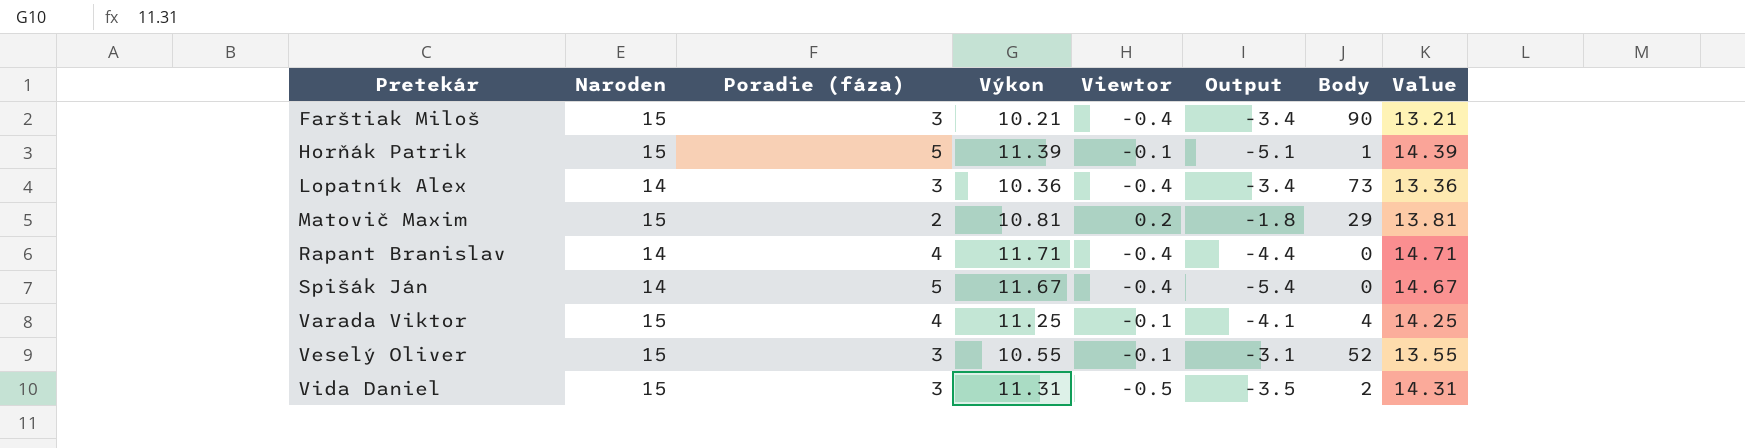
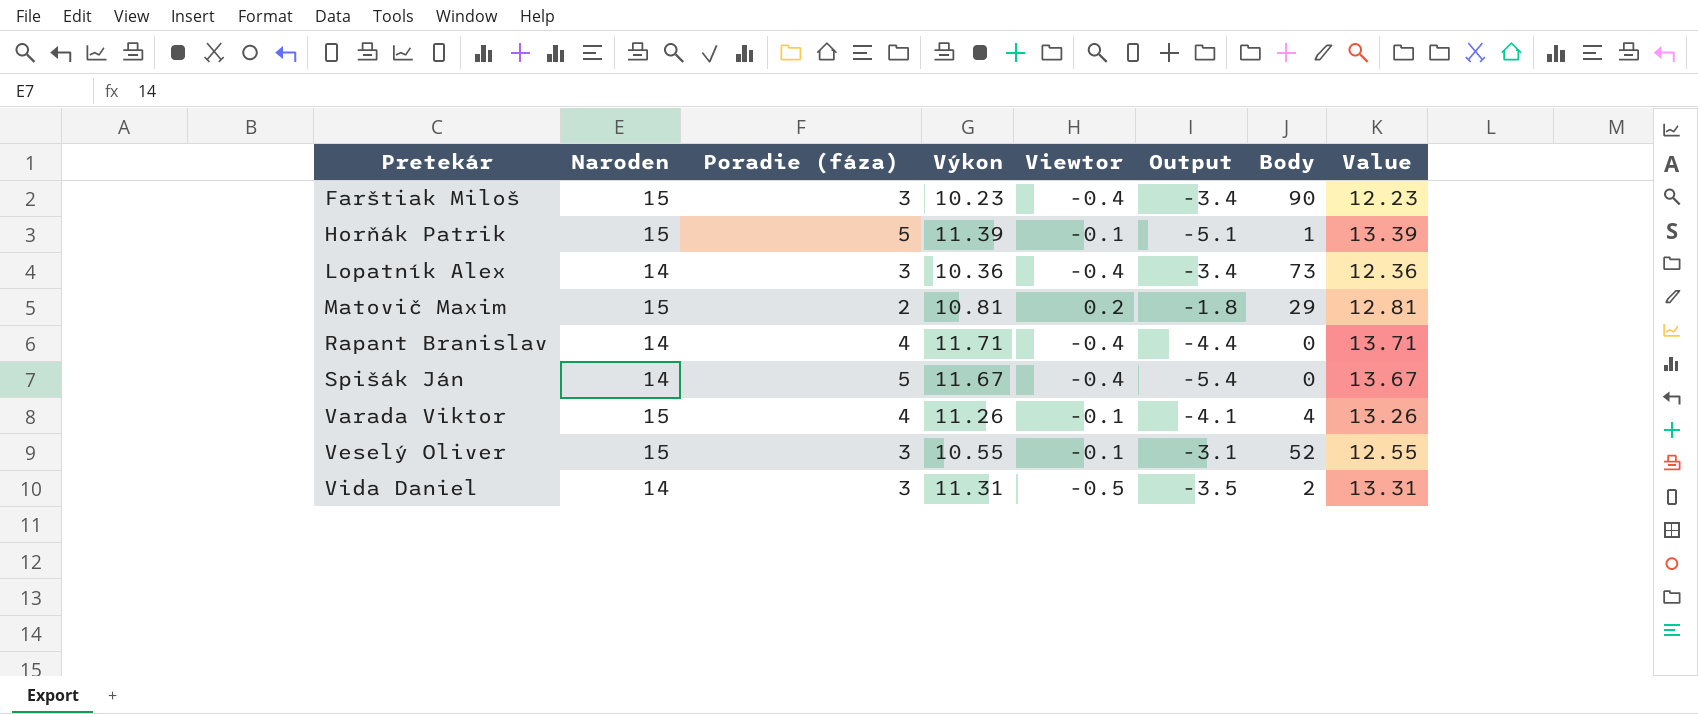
column Value | formula: [Výkon] + 3 -> [Výkon] + 2
Farštiak Miloš | Výkon: 10.21 -> 10.23
Varada Viktor | Výkon: 11.25 -> 11.26
Vida Daniel | Naroden: 15 -> 14

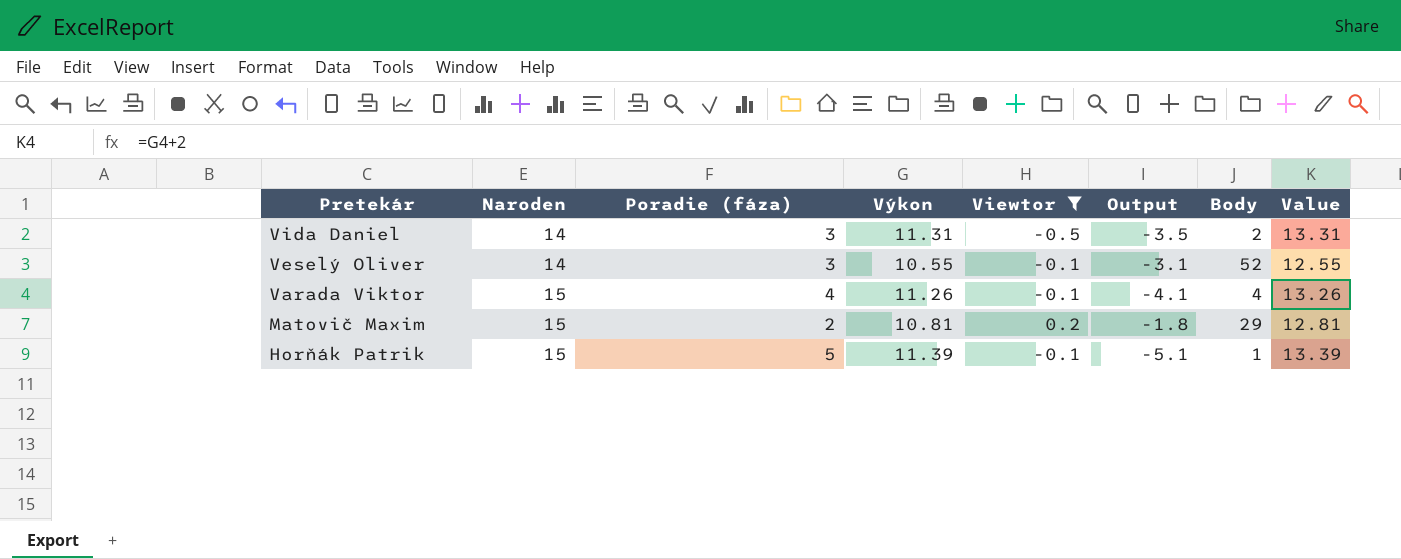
filter: none -> Viewtor != -0.4
row order: Pretekár ascending -> Pretekár descending
Veselý Oliver | Naroden: 15 -> 14

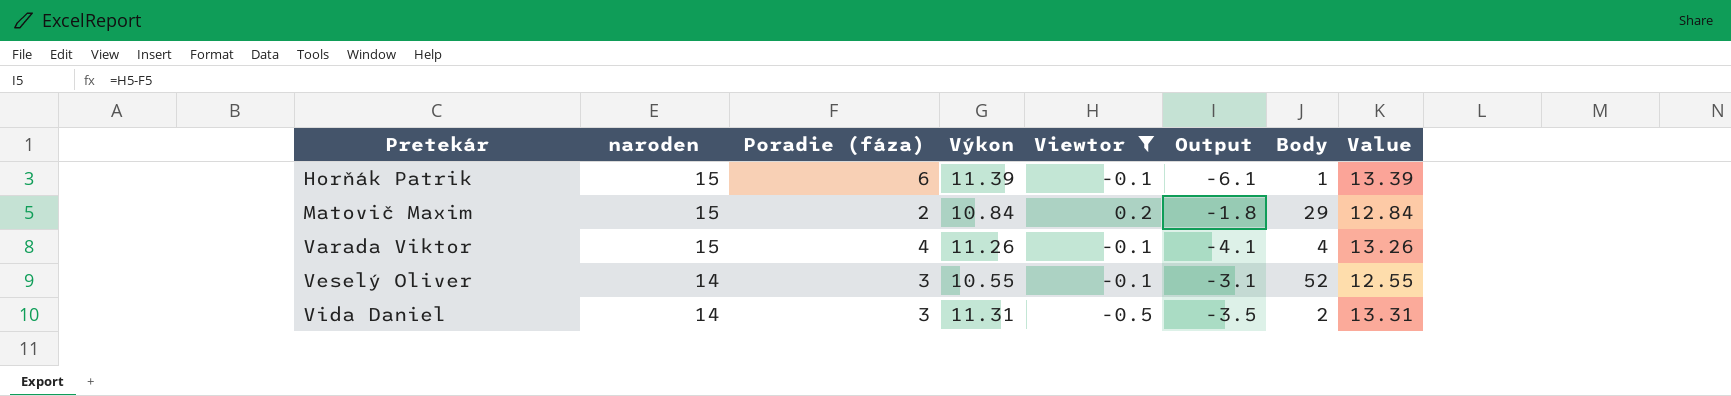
row order: Pretekár descending -> Pretekár ascending
column name: Naroden -> naroden
Horňák Patrik | Poradie (fáza): 5 -> 6
Horňák Patrik | Output: -5.1 -> -6.1
Matovič Maxim | Výkon: 10.81 -> 10.84
Matovič Maxim | Value: 12.81 -> 12.84

